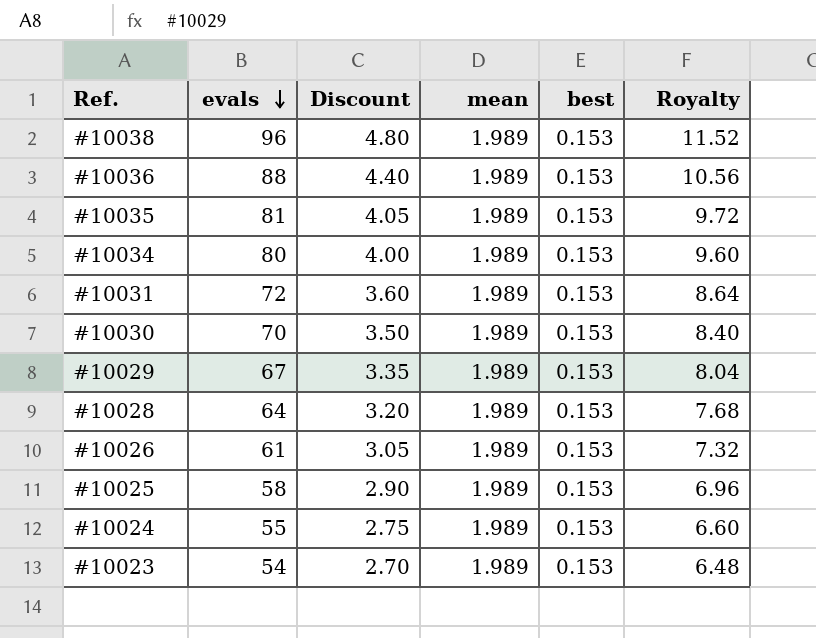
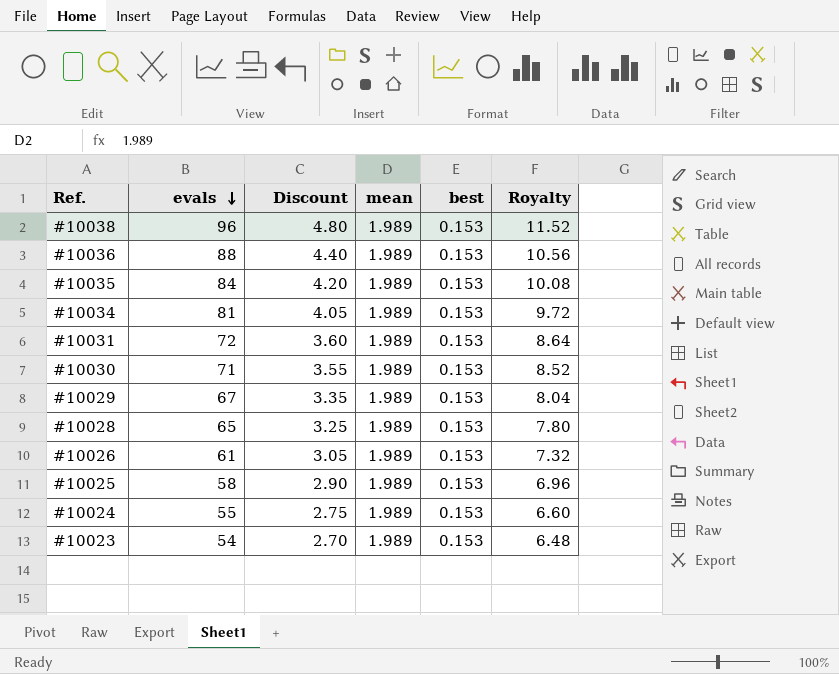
#10035 | evals: 81 -> 84
#10035 | Discount: 4.05 -> 4.20
#10035 | Royalty: 9.72 -> 10.08
#10034 | evals: 80 -> 81
#10034 | Discount: 4.00 -> 4.05
#10034 | Royalty: 9.60 -> 9.72
#10030 | evals: 70 -> 71
#10030 | Discount: 3.50 -> 3.55
#10030 | Royalty: 8.40 -> 8.52
#10028 | evals: 64 -> 65
#10028 | Discount: 3.20 -> 3.25
#10028 | Royalty: 7.68 -> 7.80

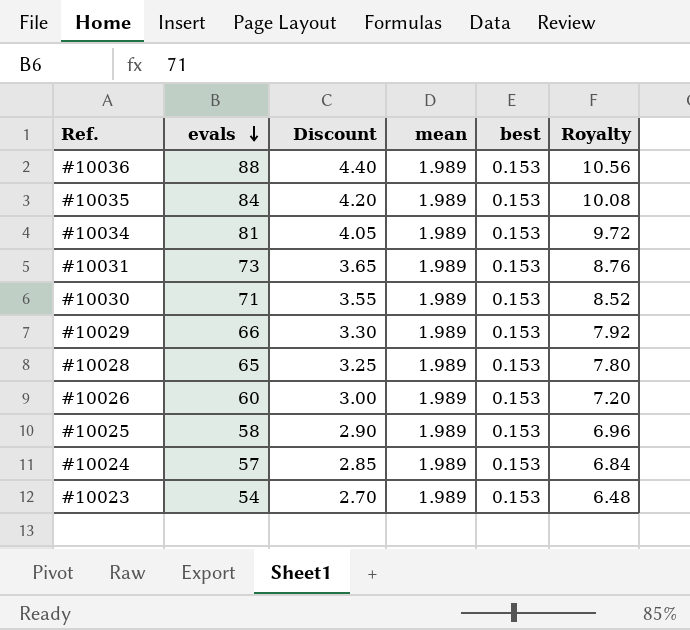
row #10038: 96 | 4.80 | 1.989 | 0.153 | 11.52 -> none
#10031 | evals: 72 -> 73
#10031 | Discount: 3.60 -> 3.65
#10031 | Royalty: 8.64 -> 8.76
#10029 | evals: 67 -> 66
#10029 | Discount: 3.35 -> 3.30
#10029 | Royalty: 8.04 -> 7.92
#10026 | evals: 61 -> 60
#10026 | Discount: 3.05 -> 3.00
#10026 | Royalty: 7.32 -> 7.20
#10024 | evals: 55 -> 57
#10024 | Discount: 2.75 -> 2.85
#10024 | Royalty: 6.60 -> 6.84

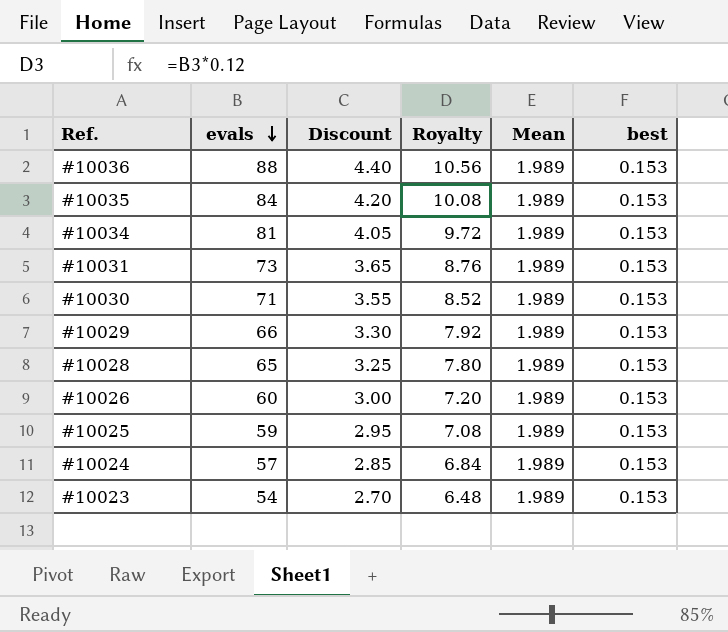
column Royalty | position: 6 -> 4
column name: mean -> Mean
#10025 | evals: 58 -> 59
#10025 | Discount: 2.90 -> 2.95
#10025 | Royalty: 6.96 -> 7.08

